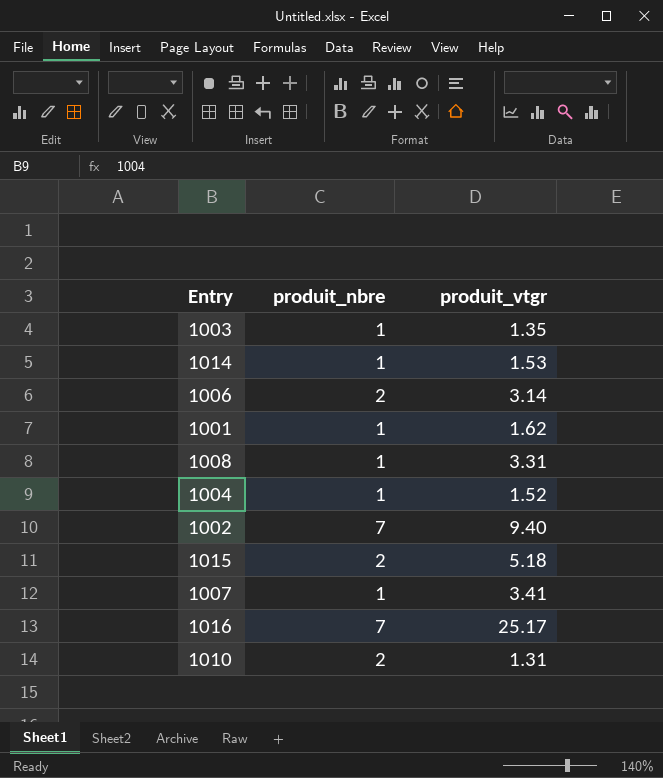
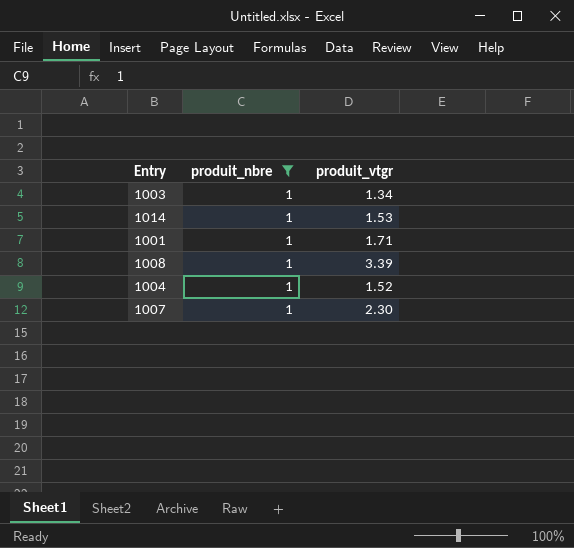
filter: none -> produit_nbre = 1
1003 | produit_vtgr: 1.35 -> 1.34
1001 | produit_vtgr: 1.62 -> 1.71
1008 | produit_vtgr: 3.31 -> 3.39
1007 | produit_vtgr: 3.41 -> 2.30

